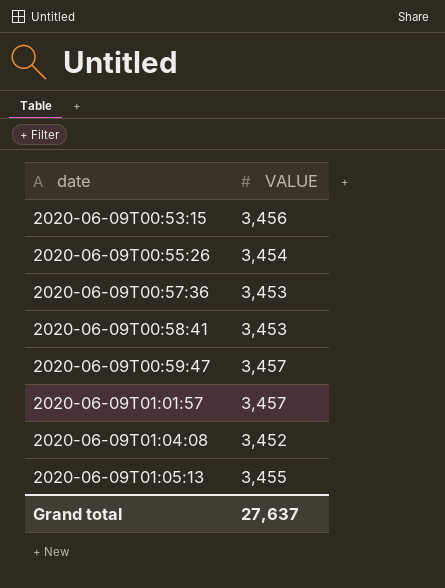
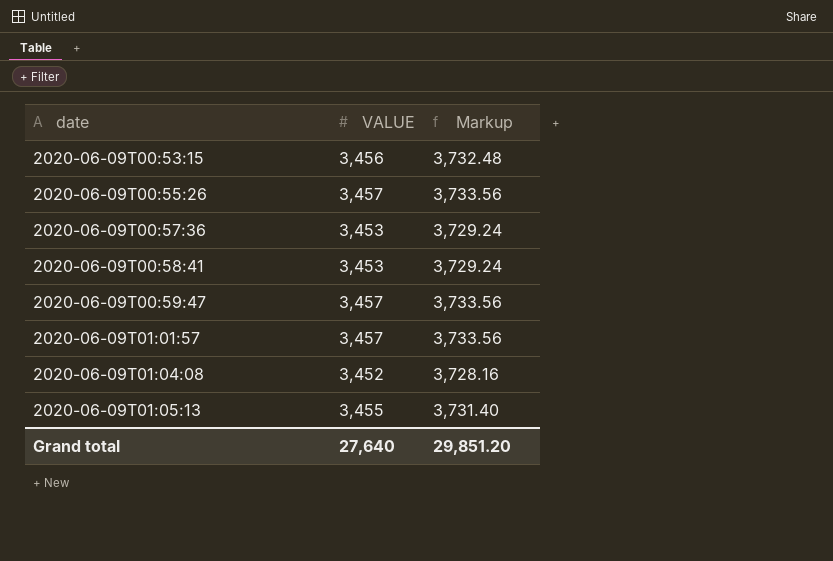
column Markup | formula: none -> [VALUE] * 1.08
2020-06-09T00:55:26 | VALUE: 3,454 -> 3,457
Grand total | VALUE: 27,637 -> 27,640

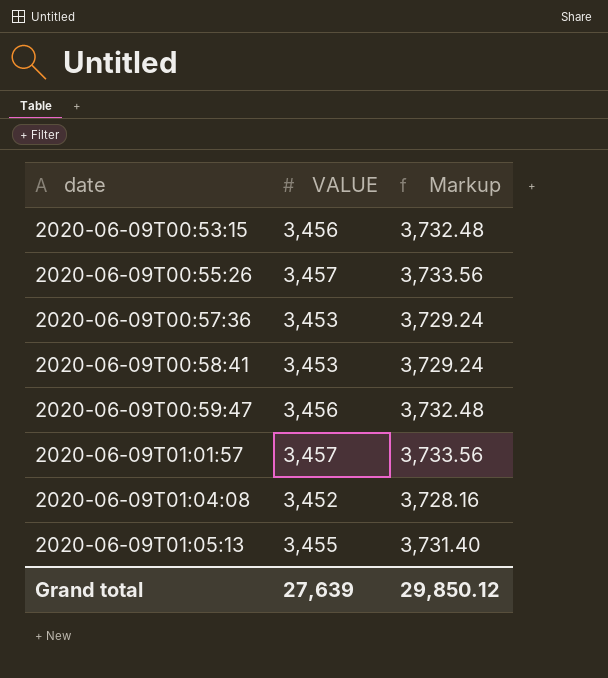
2020-06-09T00:59:47 | VALUE: 3,457 -> 3,456
2020-06-09T00:59:47 | Markup: 3,733.56 -> 3,732.48
Grand total | VALUE: 27,640 -> 27,639
Grand total | Markup: 29,851.20 -> 29,850.12

